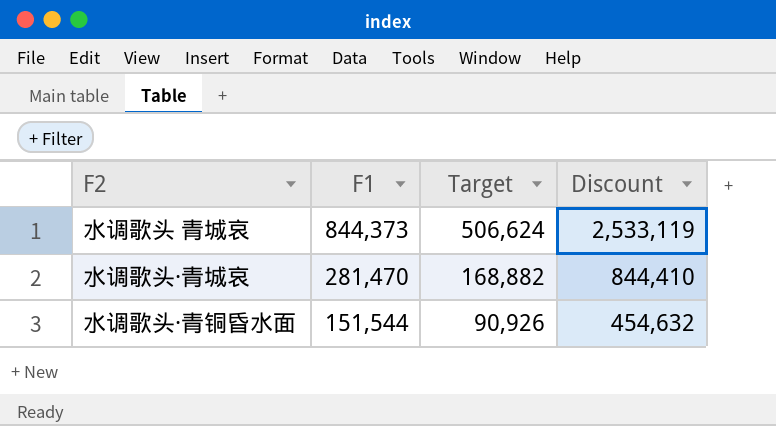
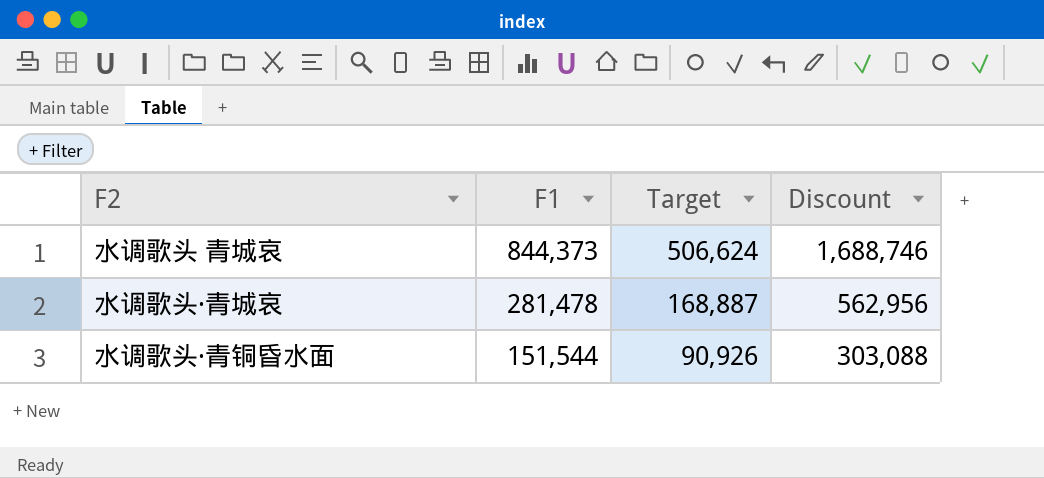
column Discount | formula: [F1] * 3 -> [F1] * 2
水调歌头·青城哀 | F1: 281,470 -> 281,478
水调歌头·青城哀 | Target: 168,882 -> 168,887

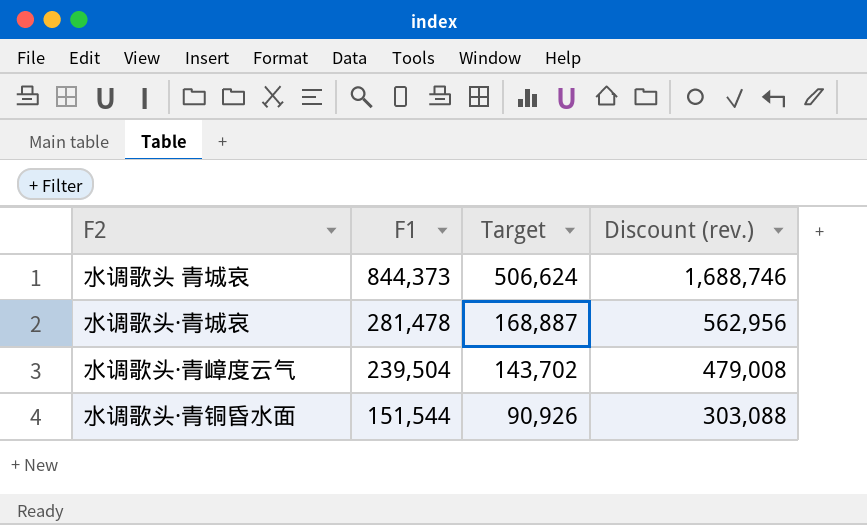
column name: Discount -> Discount (rev.)
row 水调歌头·青嶂度云气: none -> 239,504 | 143,702 | 479,008

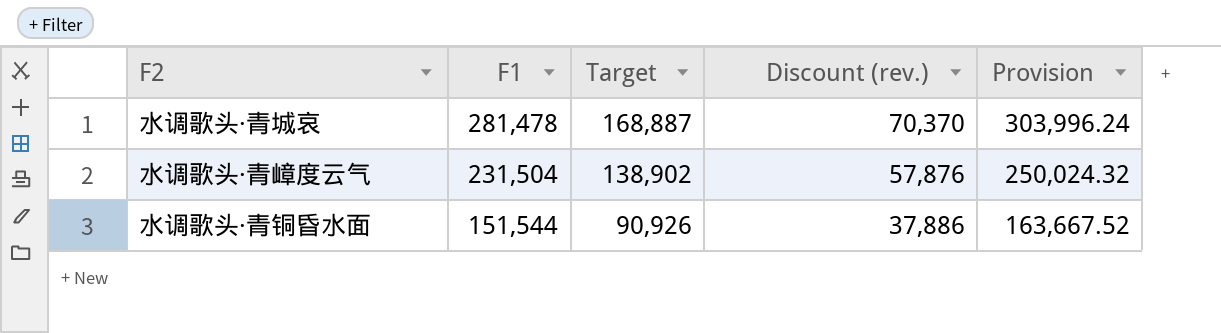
column Discount (rev.) | formula: [F1] * 2 -> [F1] * 0.25
column Provision | formula: none -> [F1] * 1.08
row 水调歌头 青城哀: 844,373 | 506,624 | 1,688,746 -> none
水调歌头·青嶂度云气 | F1: 239,504 -> 231,504
水调歌头·青嶂度云气 | Target: 143,702 -> 138,902

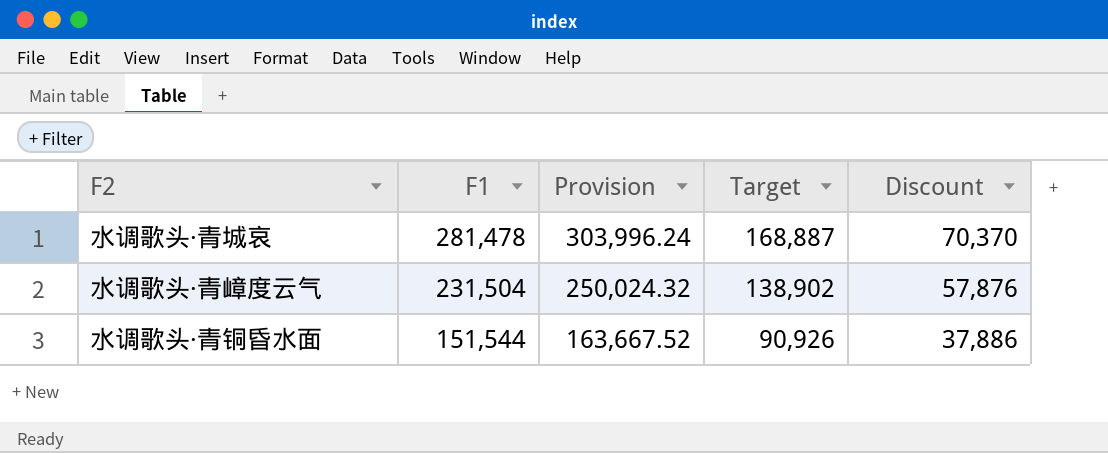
column Provision | position: 5 -> 3
column name: Discount (rev.) -> Discount

